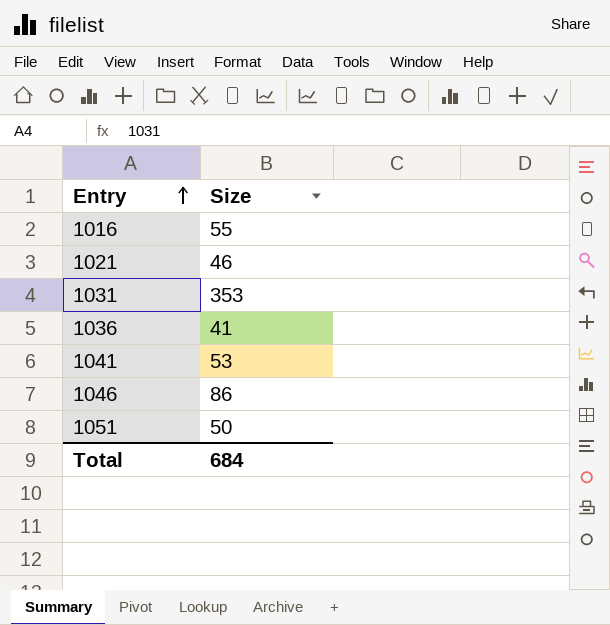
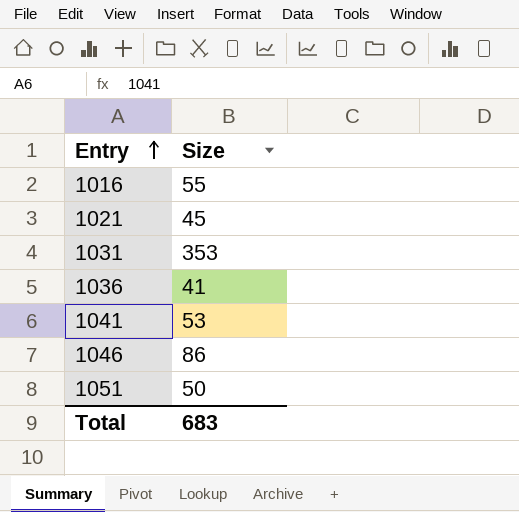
1021 | Size: 46 -> 45
Total | Size: 684 -> 683

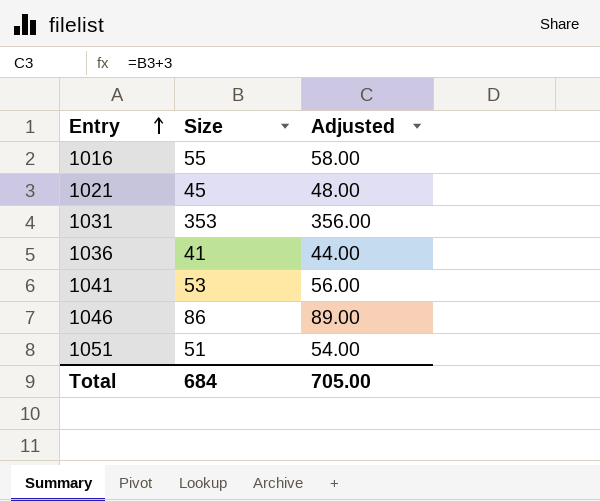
column Adjusted | formula: none -> [Size] + 3
1051 | Size: 50 -> 51
Total | Size: 683 -> 684

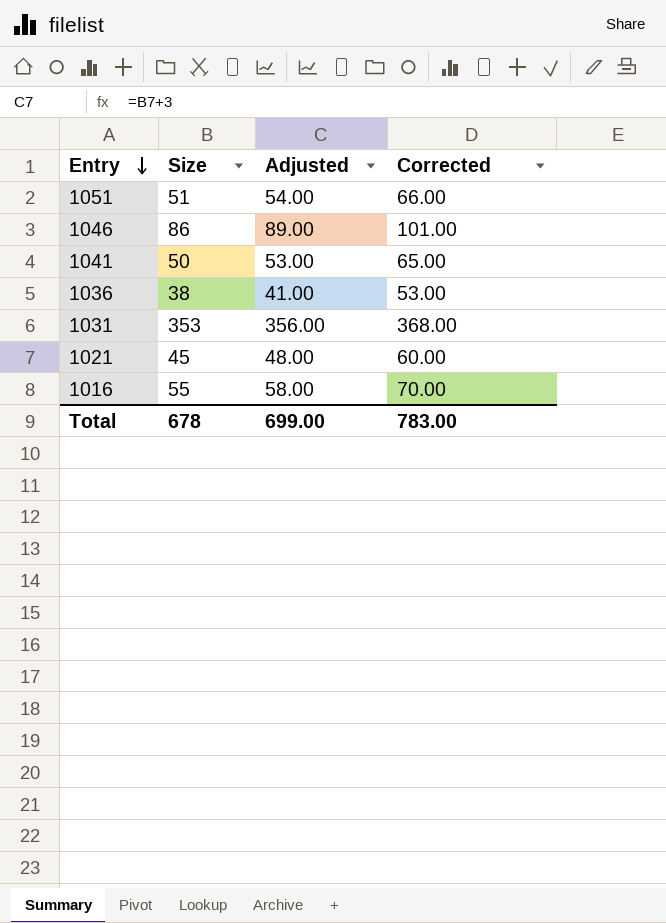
row order: Entry ascending -> Entry descending
column Corrected | formula: none -> [Size] + 15
1041 | Size: 53 -> 50
1041 | Adjusted: 56.00 -> 53.00
1036 | Size: 41 -> 38
1036 | Adjusted: 44.00 -> 41.00
Total | Size: 684 -> 678
Total | Adjusted: 705.00 -> 699.00

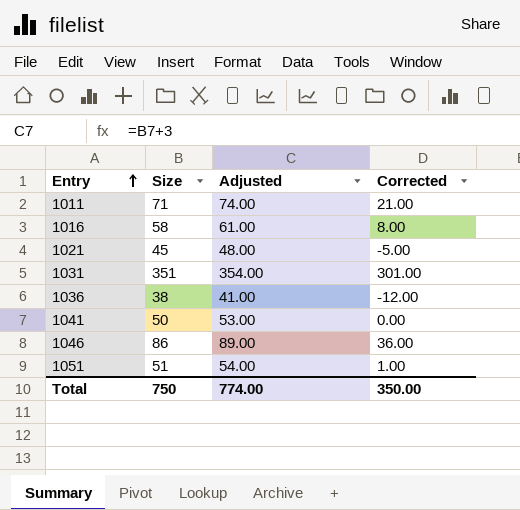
row order: Entry descending -> Entry ascending
column Corrected | formula: [Size] + 15 -> [Size] - 50
row 1011: none -> 71 | 74.00 | 21.00
1016 | Size: 55 -> 58
1016 | Adjusted: 58.00 -> 61.00
1031 | Size: 353 -> 351
1031 | Adjusted: 356.00 -> 354.00
Total | Size: 678 -> 750
Total | Adjusted: 699.00 -> 774.00
Total | Corrected: 783.00 -> 350.00

